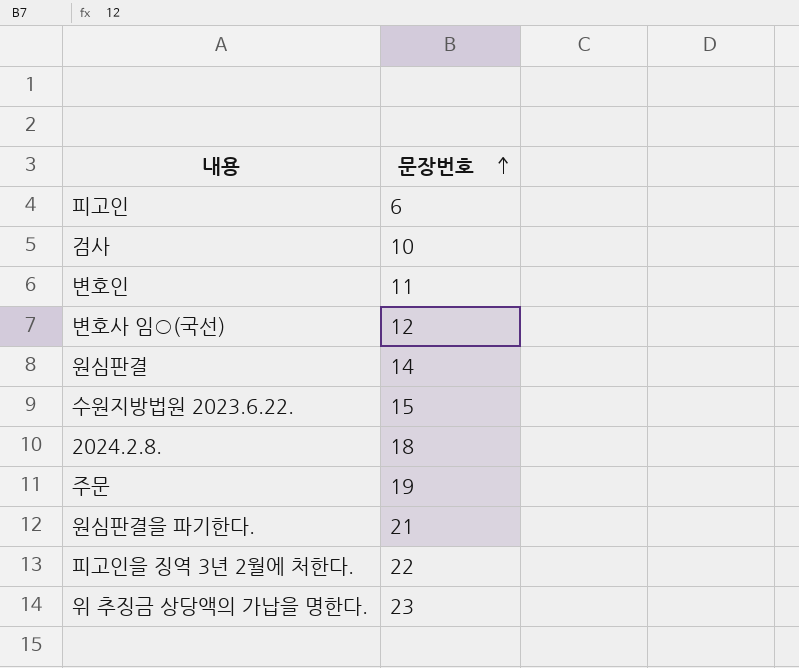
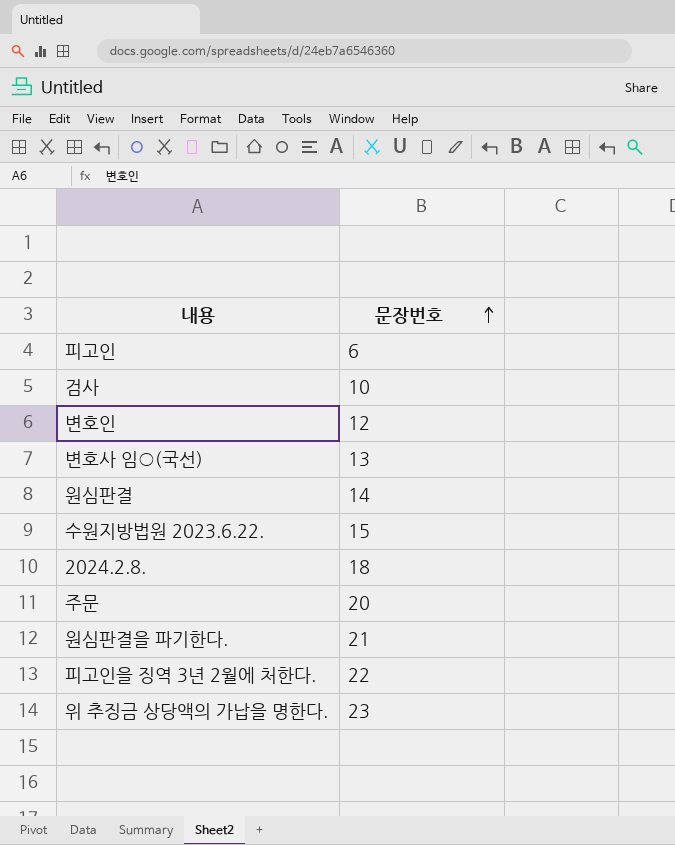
변호인 | 문장번호: 11 -> 12
변호사 임○(국선) | 문장번호: 12 -> 13
주문 | 문장번호: 19 -> 20

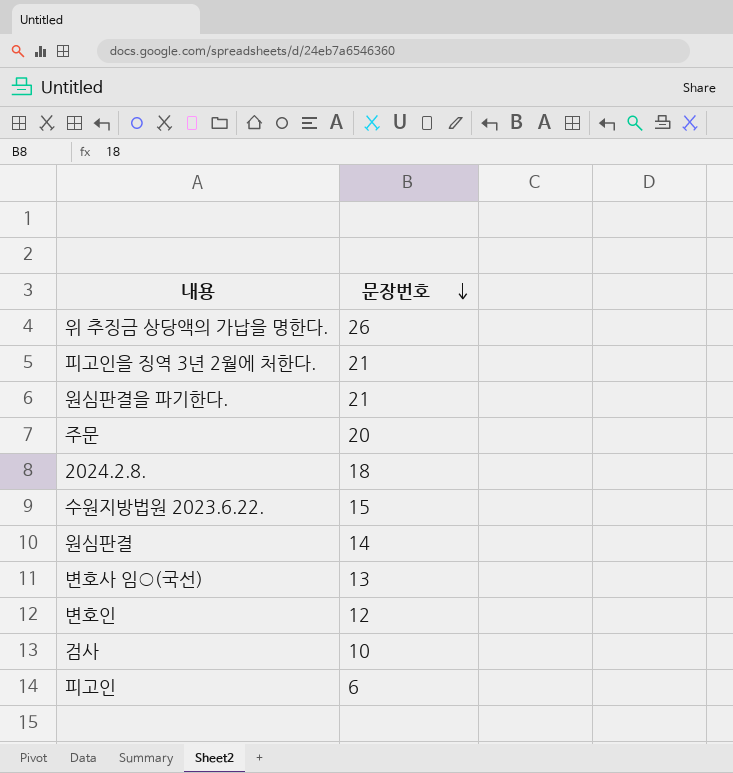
row order: 문장번호 ascending -> 문장번호 descending
위 추징금 상당액의 가납을 명한다. | 문장번호: 23 -> 26
피고인을 징역 3년 2월에 처한다. | 문장번호: 22 -> 21

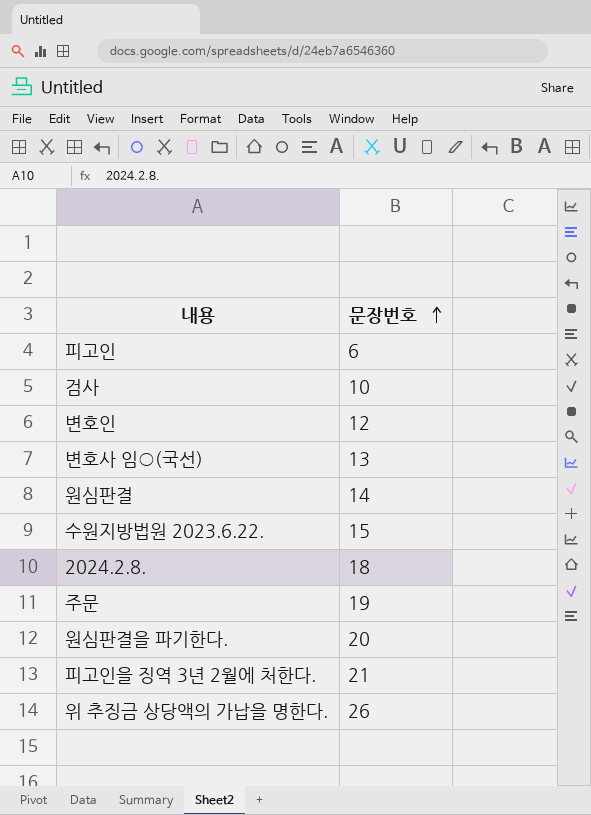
row order: 문장번호 descending -> 문장번호 ascending
주문 | 문장번호: 20 -> 19
원심판결을 파기한다. | 문장번호: 21 -> 20

